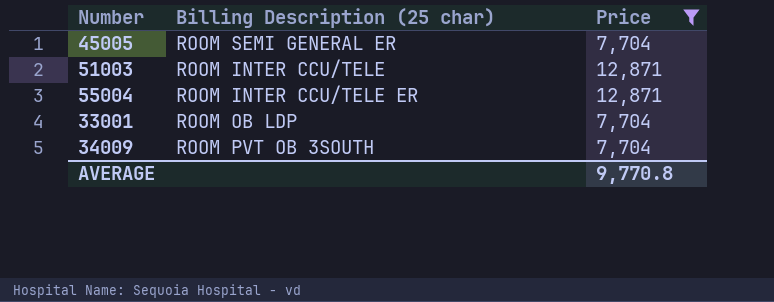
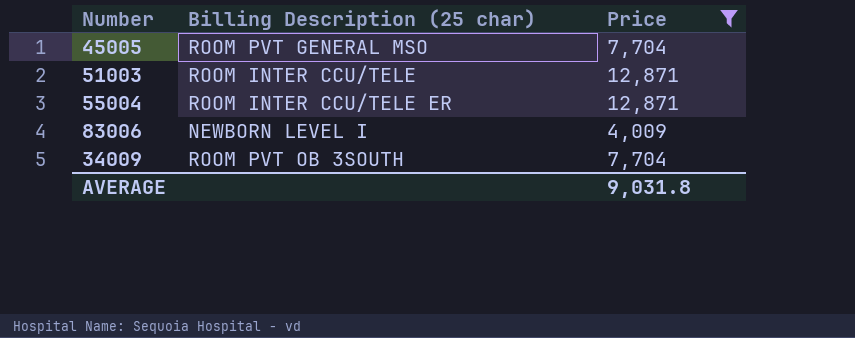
row 33001: ROOM OB LDP | 7,704 -> none
45005 | Billing Description (25 char): ROOM SEMI GENERAL ER -> ROOM PVT GENERAL MSO
row 83006: none -> NEWBORN LEVEL I | 4,009
AVERAGE | Price: 9,770.8 -> 9,031.8

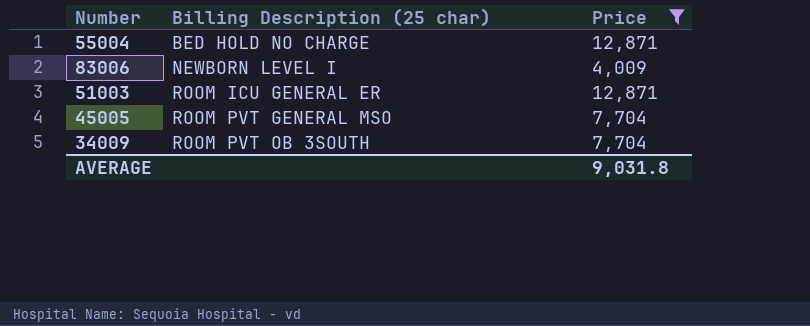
row order: none -> Billing Description (25 char) ascending
55004 | Billing Description (25 char): ROOM INTER CCU/TELE ER -> BED HOLD NO CHARGE
51003 | Billing Description (25 char): ROOM INTER CCU/TELE -> ROOM ICU GENERAL ER

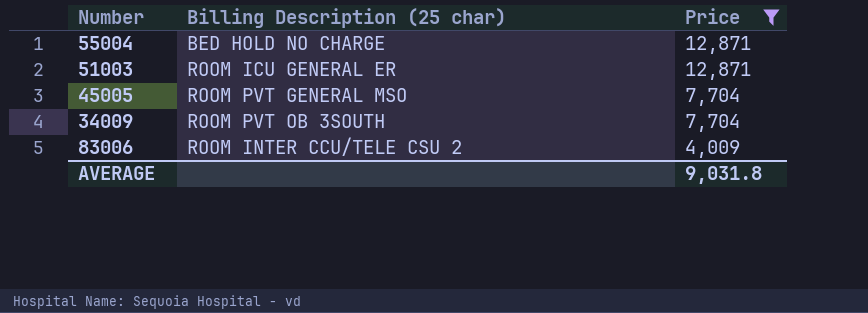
row order: Billing Description (25 char) ascending -> Price descending
83006 | Billing Description (25 char): NEWBORN LEVEL I -> ROOM INTER CCU/TELE CSU 2

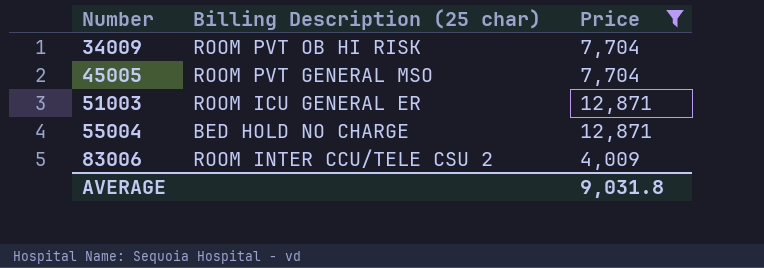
row order: Price descending -> Number ascending
34009 | Billing Description (25 char): ROOM PVT OB 3SOUTH -> ROOM PVT OB HI RISK

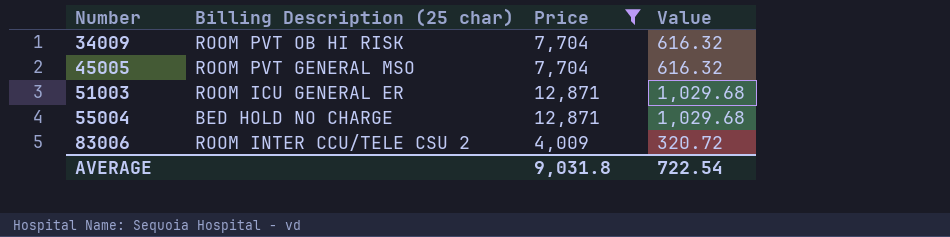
column Value | formula: none -> [Price] * 0.08

